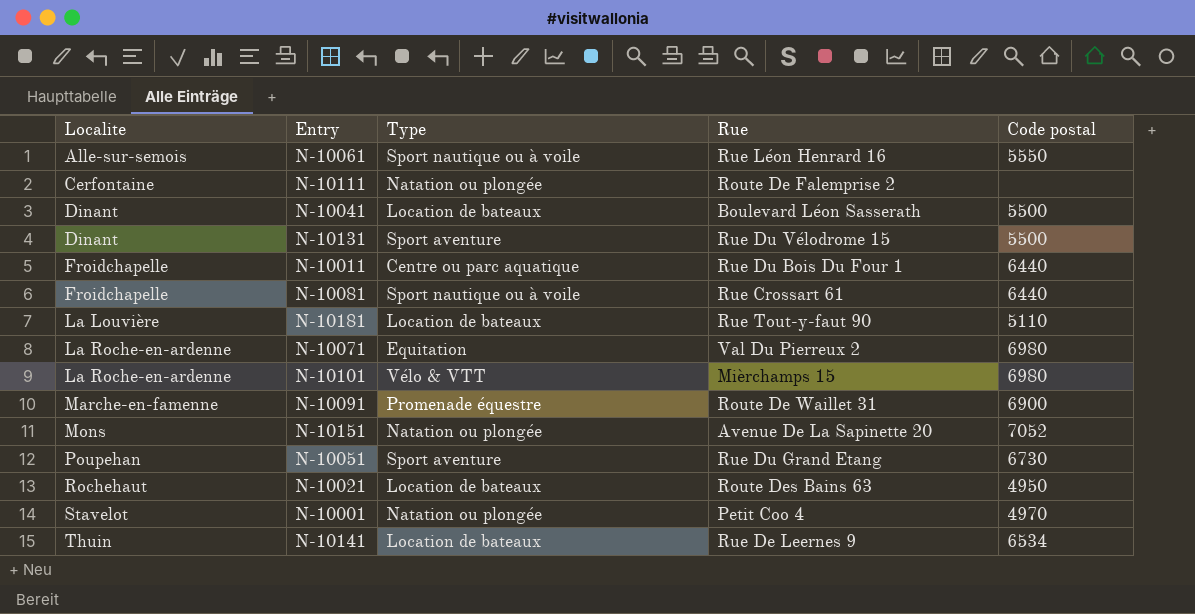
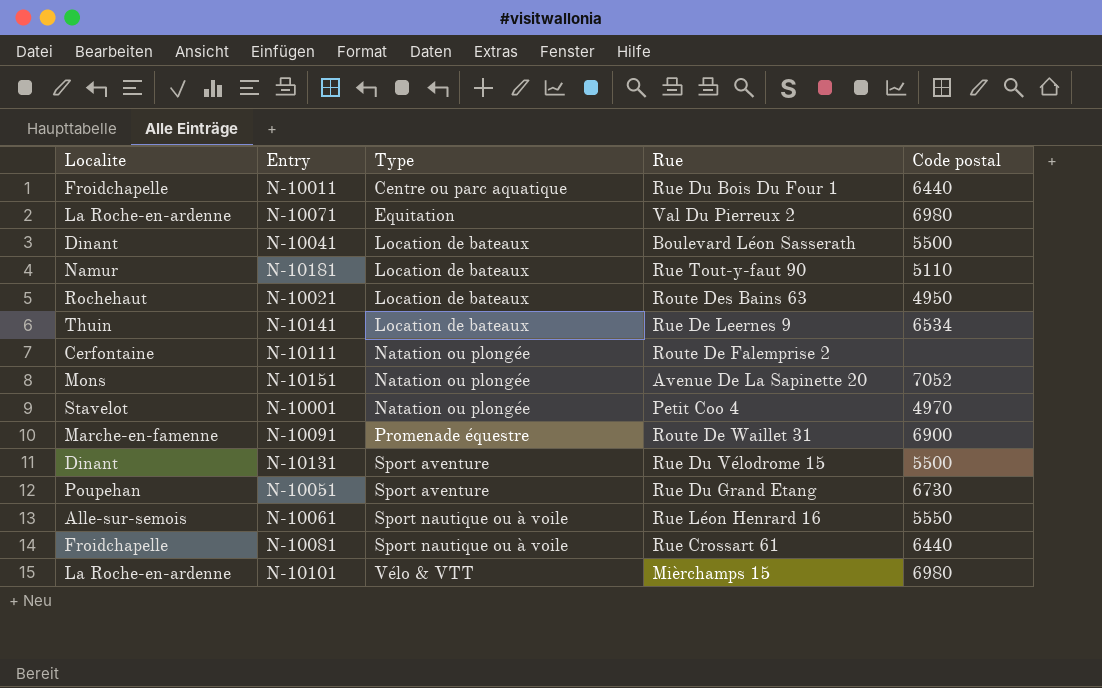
row order: Localite ascending -> Type ascending
N-10181 | Localite: La Louvière -> Namur

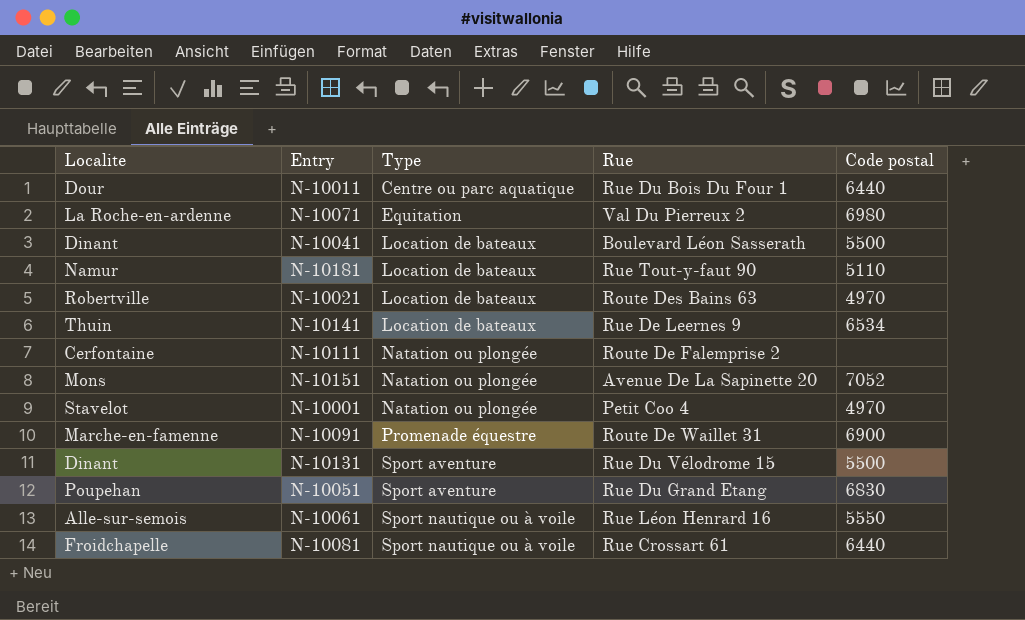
row N-10101: La Roche-en-ardenne | Vélo & VTT | Mièrchamps 15 | 6980 -> none
N-10011 | Localite: Froidchapelle -> Dour
N-10021 | Localite: Rochehaut -> Robertville
N-10021 | Code postal: 4950 -> 4970
N-10051 | Code postal: 6730 -> 6830

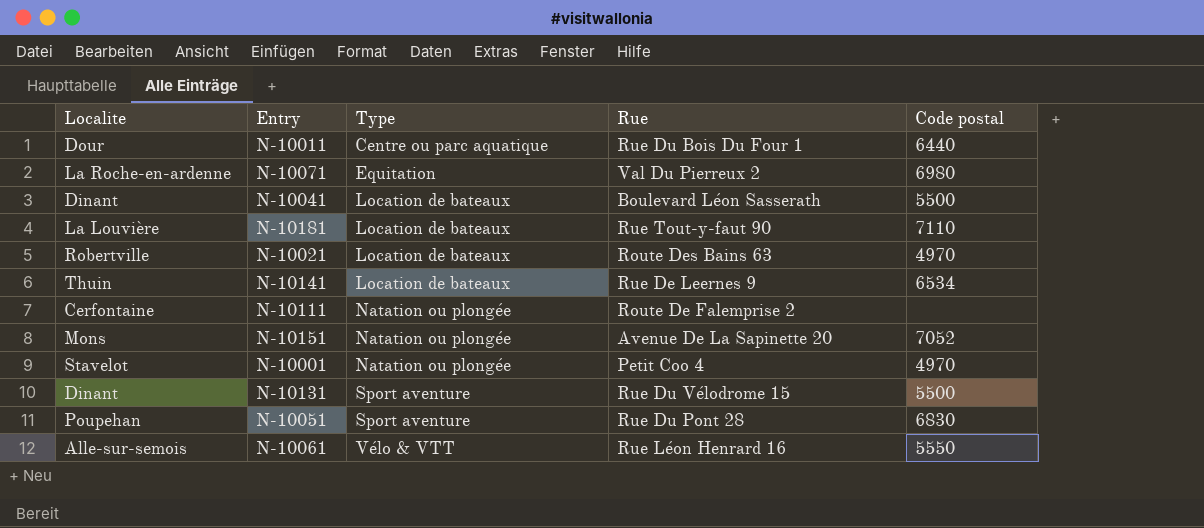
row N-10091: Marche-en-famenne | Promenade équestre | Route De Waillet 31 | 6900 -> none
row N-10081: Froidchapelle | Sport nautique ou à voile | Rue Crossart 61 | 6440 -> none
N-10181 | Localite: Namur -> La Louvière
N-10181 | Code postal: 5110 -> 7110
N-10051 | Rue: Rue Du Grand Etang -> Rue Du Pont 28
N-10061 | Type: Sport nautique ou à voile -> Vélo & VTT

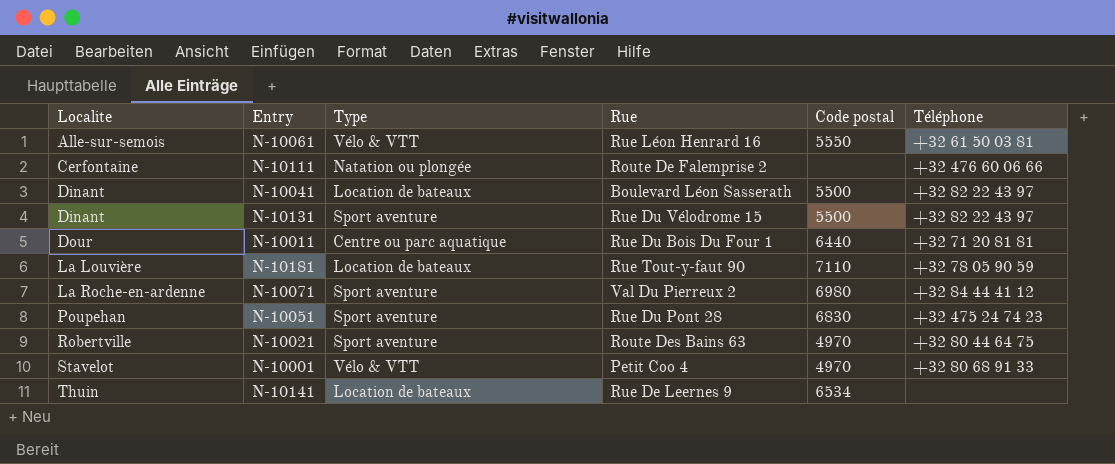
row order: Type ascending -> Localite ascending
column Téléphone | position: none -> 6
row N-10151: Mons | Natation ou plongée | Avenue De La Sapinette 20 | 7052 -> none
N-10071 | Type: Equitation -> Sport aventure
N-10021 | Type: Location de bateaux -> Sport aventure
N-10001 | Type: Natation ou plongée -> Vélo & VTT

